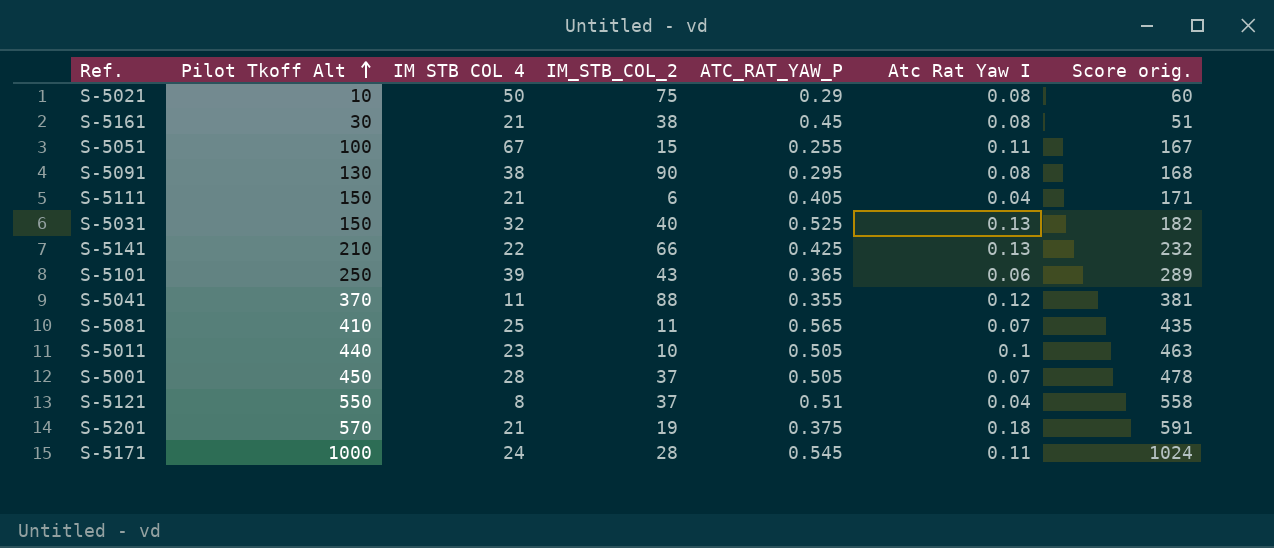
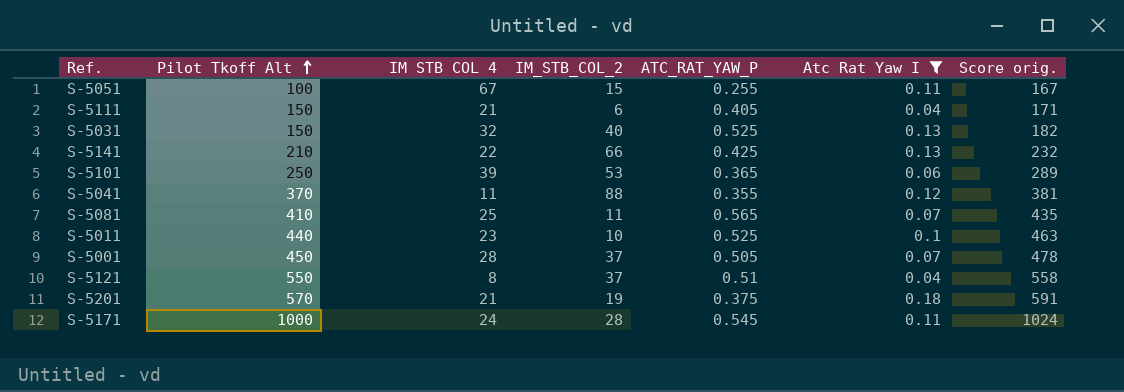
filter: none -> Atc Rat Yaw I != 0.08
S-5101 | IM_STB_COL_2: 43 -> 53
S-5011 | ATC_RAT_YAW_P: 0.505 -> 0.525

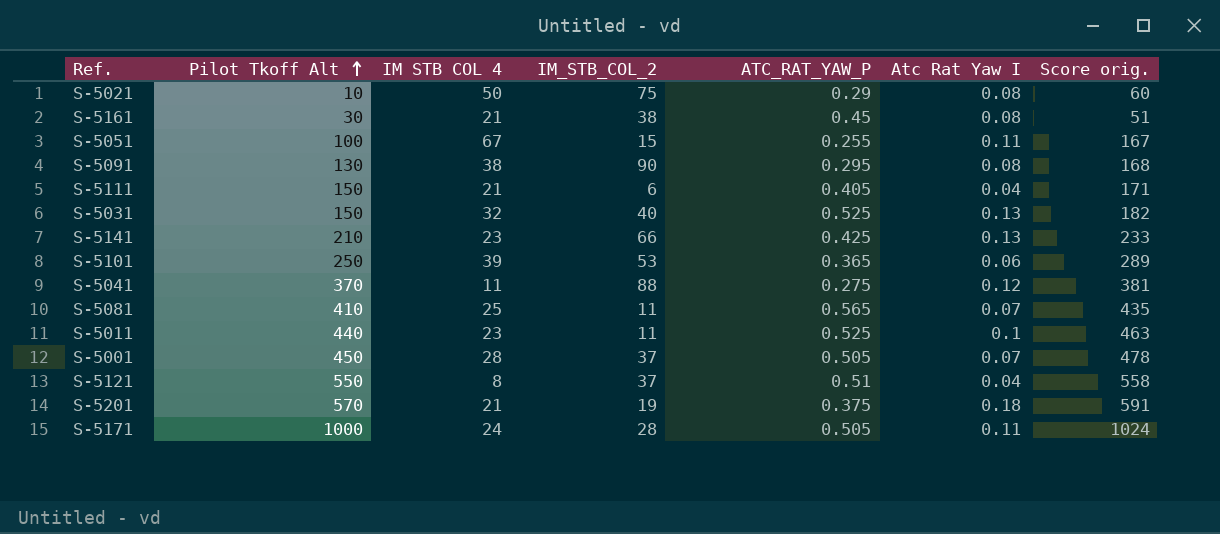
filter: Atc Rat Yaw I != 0.08 -> none
S-5141 | IM STB COL 4: 22 -> 23
S-5141 | Score orig.: 232 -> 233
S-5041 | ATC_RAT_YAW_P: 0.355 -> 0.275
S-5011 | IM_STB_COL_2: 10 -> 11
S-5171 | ATC_RAT_YAW_P: 0.545 -> 0.505

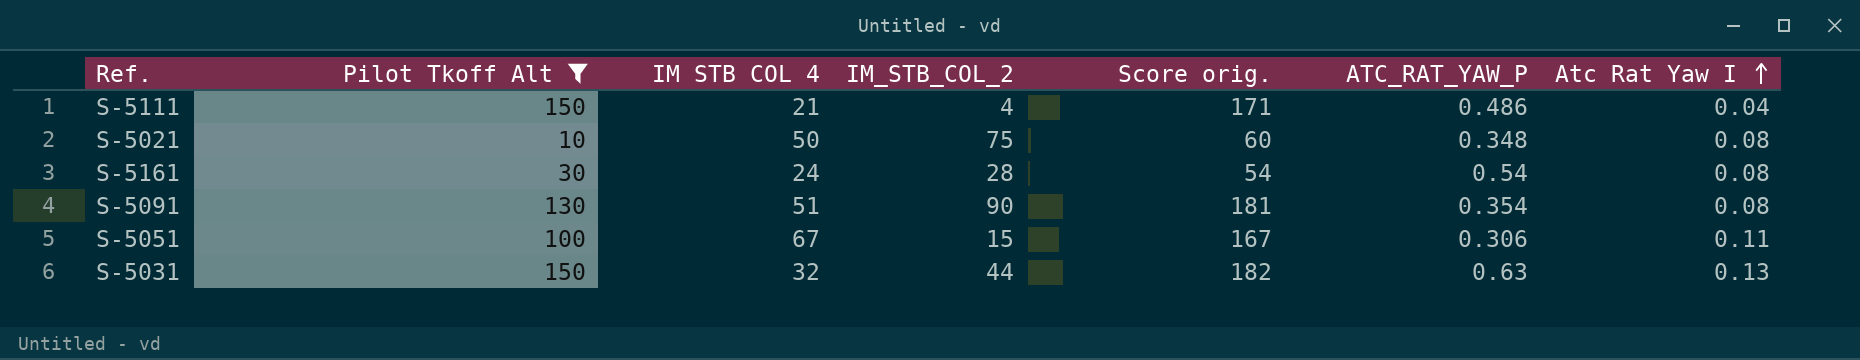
filter: none -> Pilot Tkoff Alt <= 150
row order: Pilot Tkoff Alt ascending -> Atc Rat Yaw I ascending
column Score orig. | position: 7 -> 5
S-5111 | IM_STB_COL_2: 6 -> 4
S-5111 | ATC_RAT_YAW_P: 0.405 -> 0.486
S-5021 | ATC_RAT_YAW_P: 0.29 -> 0.348
S-5161 | IM STB COL 4: 21 -> 24
S-5161 | IM_STB_COL_2: 38 -> 28
S-5161 | Score orig.: 51 -> 54
S-5161 | ATC_RAT_YAW_P: 0.45 -> 0.54
S-5091 | IM STB COL 4: 38 -> 51
S-5091 | Score orig.: 168 -> 181
S-5091 | ATC_RAT_YAW_P: 0.295 -> 0.354
S-5051 | ATC_RAT_YAW_P: 0.255 -> 0.306
S-5031 | IM_STB_COL_2: 40 -> 44
S-5031 | ATC_RAT_YAW_P: 0.525 -> 0.63

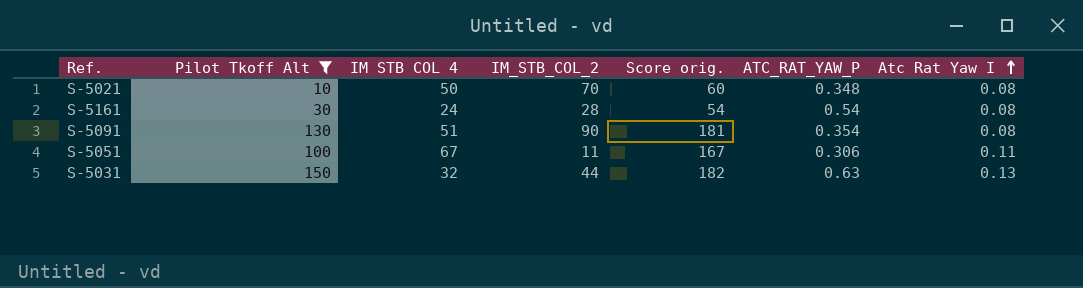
row S-5111: 150 | 21 | 4 | 171 | 0.486 | 0.04 -> none
S-5021 | IM_STB_COL_2: 75 -> 70
S-5051 | IM_STB_COL_2: 15 -> 11

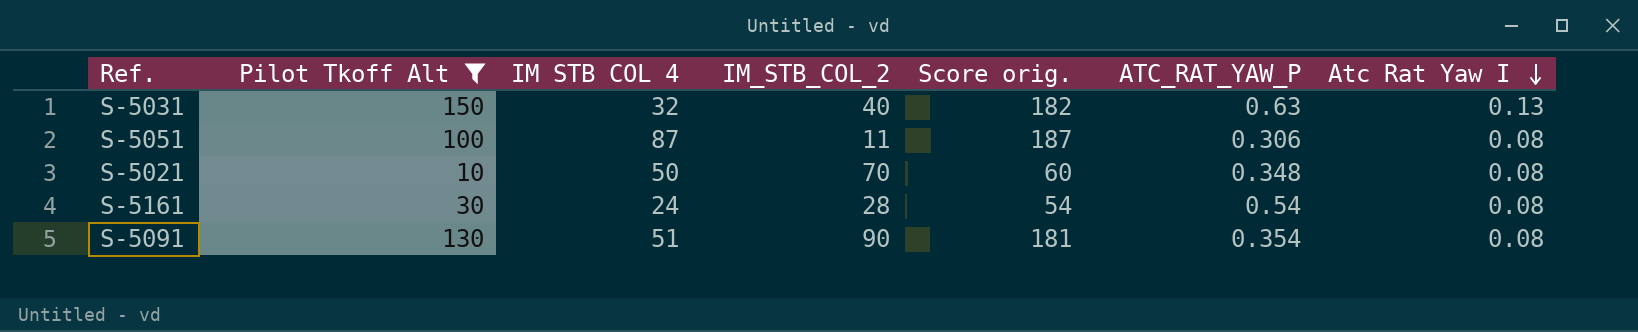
row order: Atc Rat Yaw I ascending -> Atc Rat Yaw I descending
S-5031 | IM_STB_COL_2: 44 -> 40
S-5051 | IM STB COL 4: 67 -> 87
S-5051 | Score orig.: 167 -> 187
S-5051 | Atc Rat Yaw I: 0.11 -> 0.08

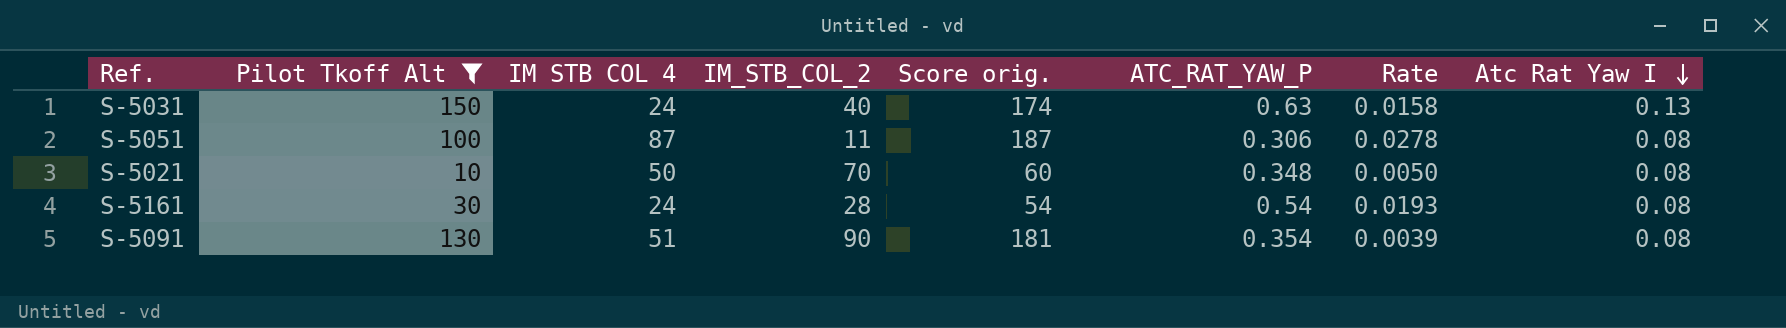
column Rate | formula: none -> [ATC_RAT_YAW_P] / [IM_STB_COL_2]
S-5031 | IM STB COL 4: 32 -> 24
S-5031 | Score orig.: 182 -> 174

